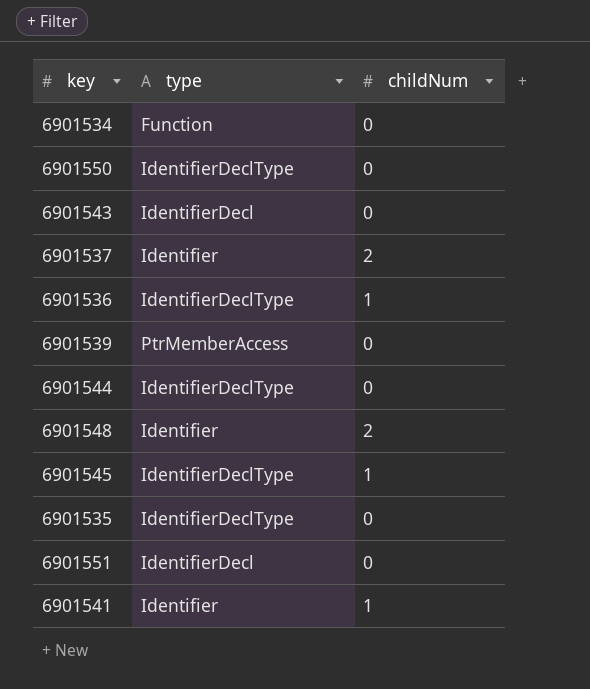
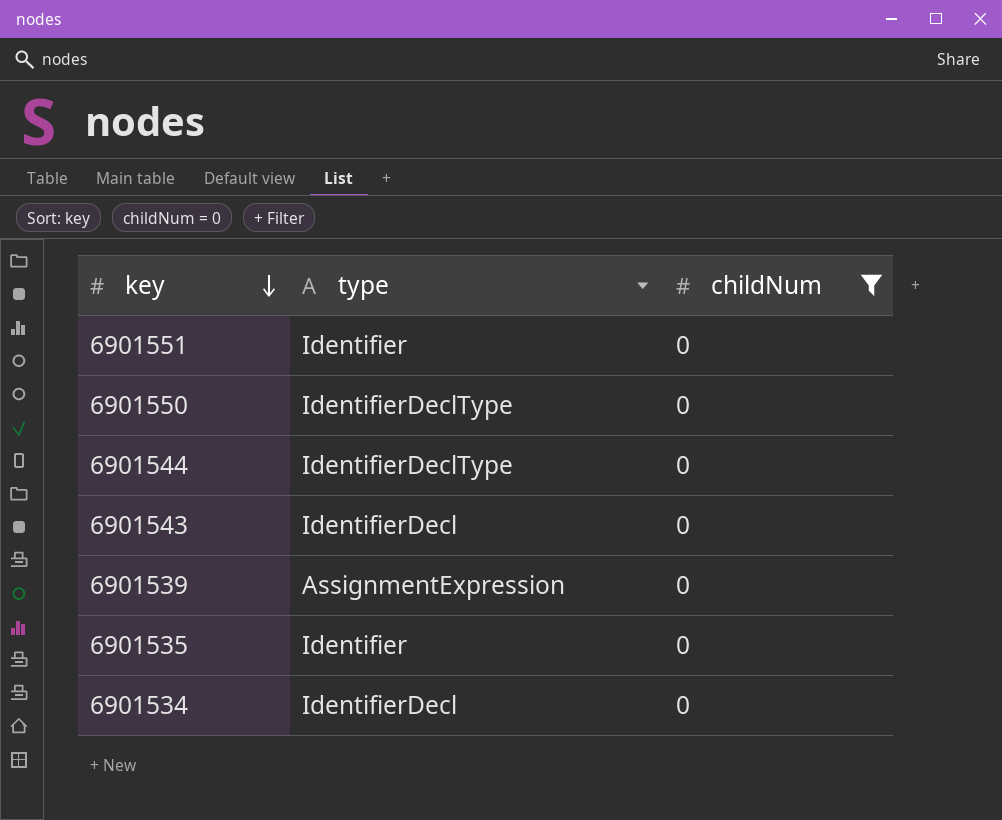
filter: none -> childNum = 0
row order: none -> key descending
6901551 | type: IdentifierDecl -> Identifier
6901539 | type: PtrMemberAccess -> AssignmentExpression
6901535 | type: IdentifierDeclType -> Identifier
6901534 | type: Function -> IdentifierDecl

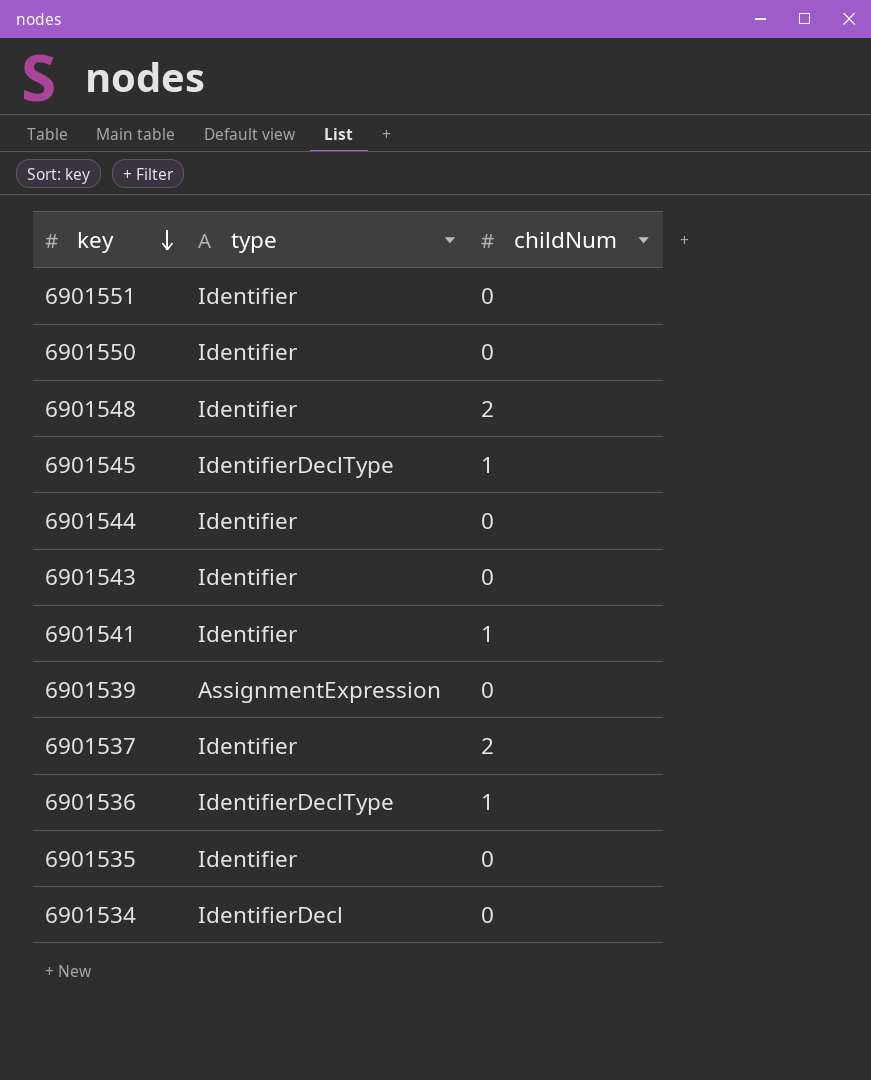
filter: childNum = 0 -> none
6901550 | type: IdentifierDeclType -> Identifier
6901544 | type: IdentifierDeclType -> Identifier
6901543 | type: IdentifierDecl -> Identifier

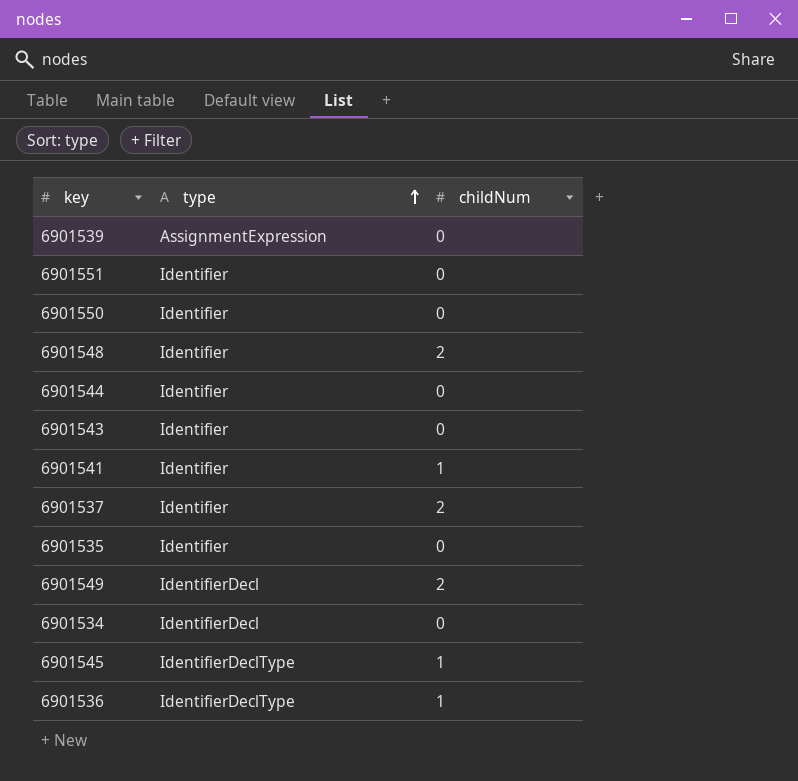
row order: key descending -> type ascending
row 6901549: none -> IdentifierDecl | 2

